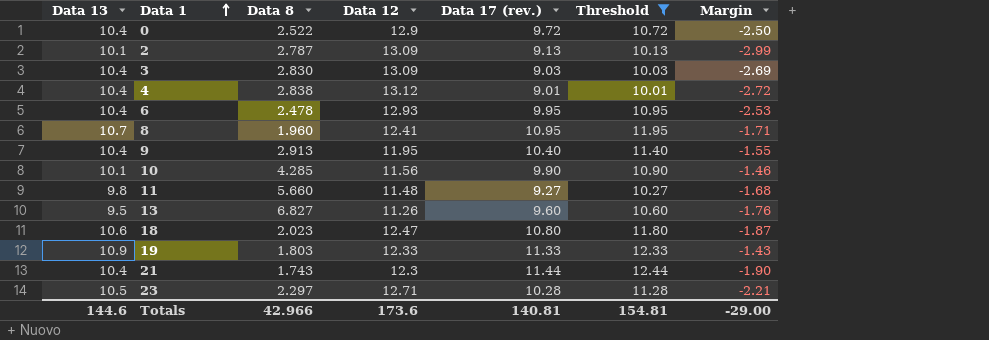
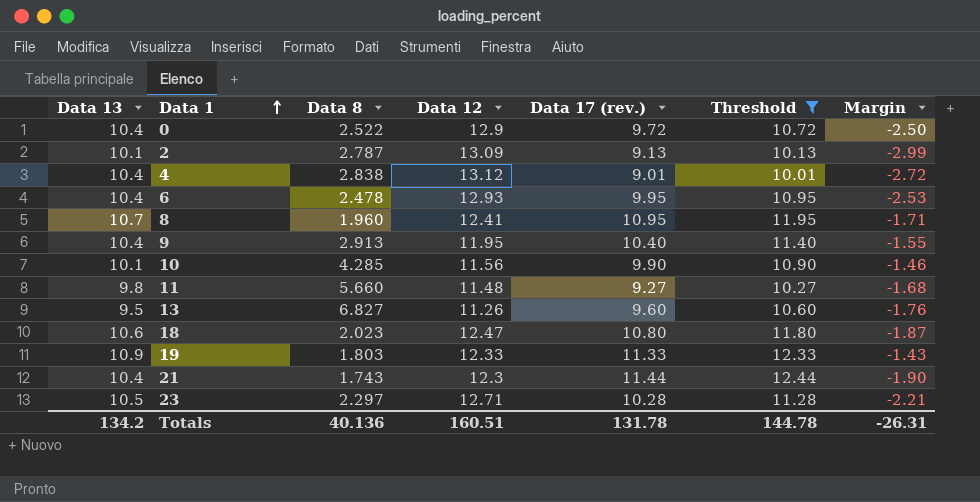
row 3: 10.4 | 2.830 | 13.09 | 9.03 | 10.03 | -2.69 -> none
Totals | Data 13: 144.6 -> 134.2
Totals | Data 8: 42.966 -> 40.136
Totals | Data 12: 173.6 -> 160.51
Totals | Data 17 (rev.): 140.81 -> 131.78
Totals | Threshold: 154.81 -> 144.78
Totals | Margin: -29.00 -> -26.31

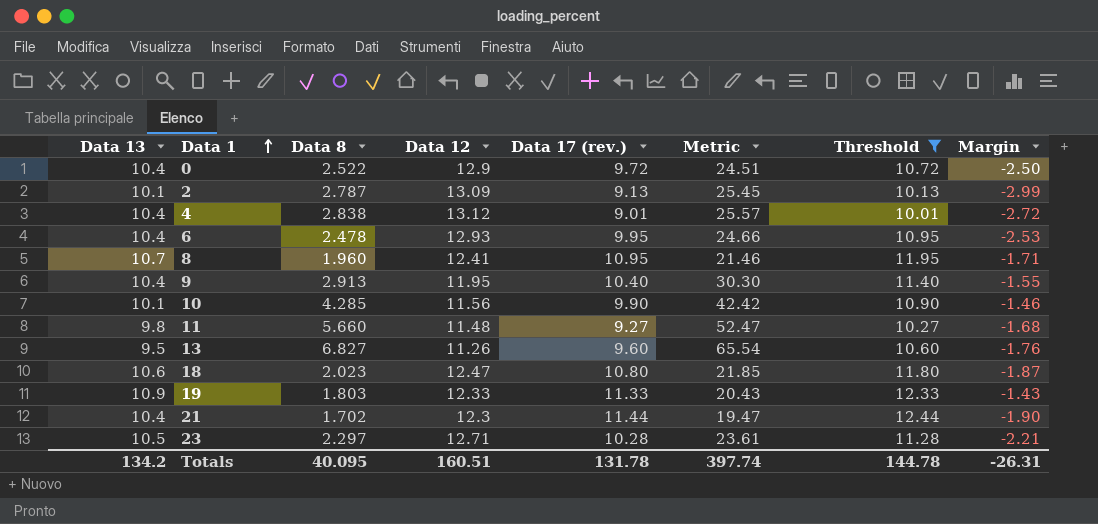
column Metric | formula: none -> [Data 8] * [Data 17 (rev.)]
21 | Data 8: 1.743 -> 1.702
Totals | Data 8: 40.136 -> 40.095

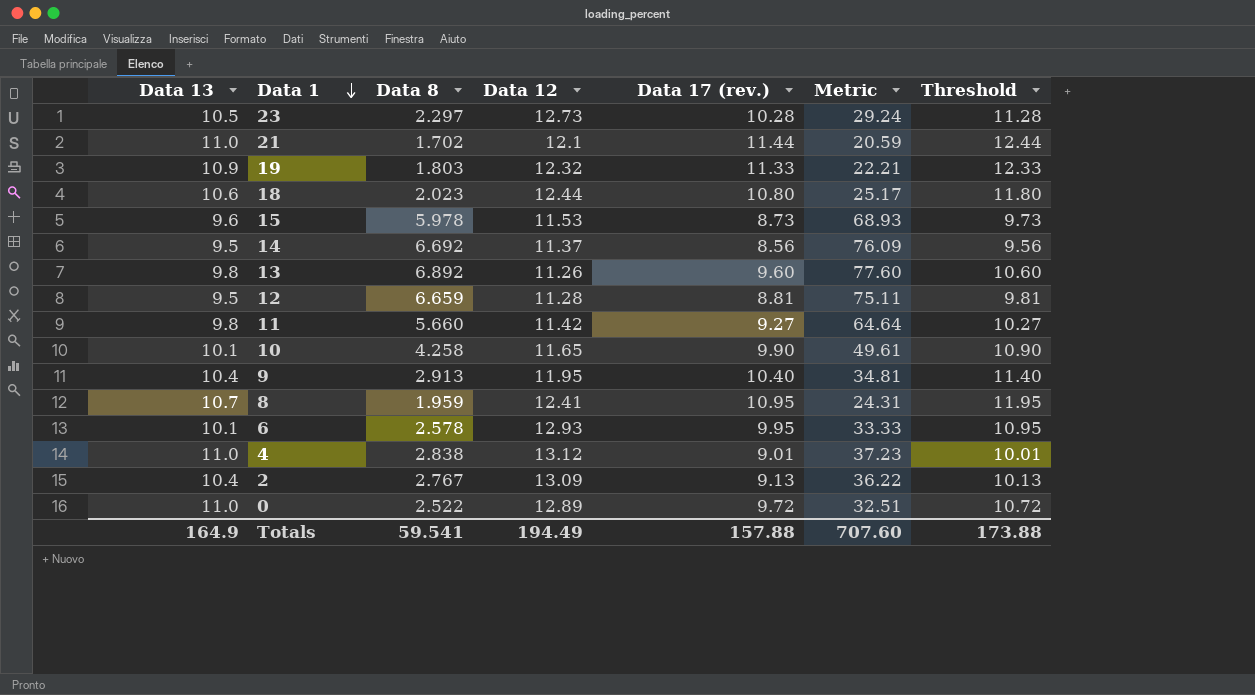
filter: Threshold >= 10.01 -> none
row order: Data 1 ascending -> Data 1 descending
column Margin | formula: [Data 13] - [Data 12] -> none
column Metric | formula: [Data 8] * [Data 17 (rev.)] -> [Data 8] * [Data 12]
23 | Data 12: 12.71 -> 12.73
21 | Data 13: 10.4 -> 11.0
21 | Data 12: 12.3 -> 12.1
19 | Data 12: 12.33 -> 12.32
18 | Data 12: 12.47 -> 12.44
13 | Data 13: 9.5 -> 9.8
13 | Data 8: 6.827 -> 6.892
11 | Data 12: 11.48 -> 11.42
10 | Data 8: 4.285 -> 4.258
10 | Data 12: 11.56 -> 11.65
8 | Data 8: 1.960 -> 1.959
6 | Data 13: 10.4 -> 10.1
6 | Data 8: 2.478 -> 2.578
4 | Data 13: 10.4 -> 11.0
2 | Data 13: 10.1 -> 10.4
2 | Data 8: 2.787 -> 2.767
0 | Data 13: 10.4 -> 11.0
0 | Data 12: 12.9 -> 12.89
Totals | Data 13: 134.2 -> 164.9
Totals | Data 8: 40.095 -> 59.541
Totals | Data 12: 160.51 -> 194.49
Totals | Data 17 (rev.): 131.78 -> 157.88
Totals | Metric: 397.74 -> 707.60
Totals | Threshold: 144.78 -> 173.88

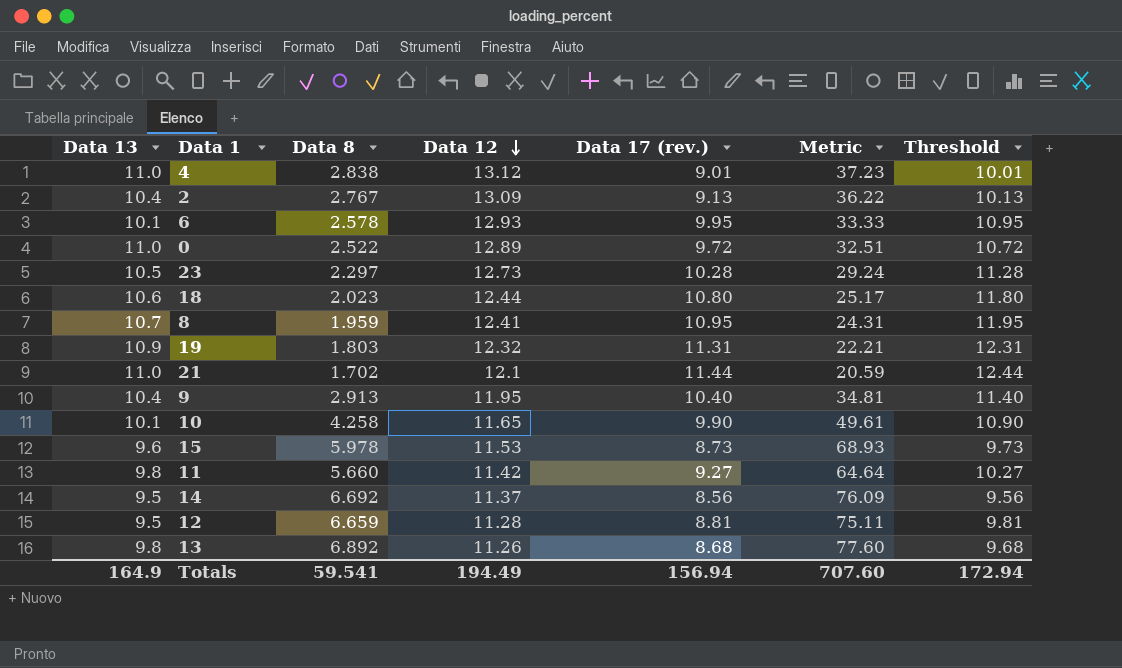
row order: Data 1 descending -> Data 12 descending
19 | Data 17 (rev.): 11.33 -> 11.31
19 | Threshold: 12.33 -> 12.31
13 | Data 17 (rev.): 9.60 -> 8.68
13 | Threshold: 10.60 -> 9.68
Totals | Data 17 (rev.): 157.88 -> 156.94
Totals | Threshold: 173.88 -> 172.94

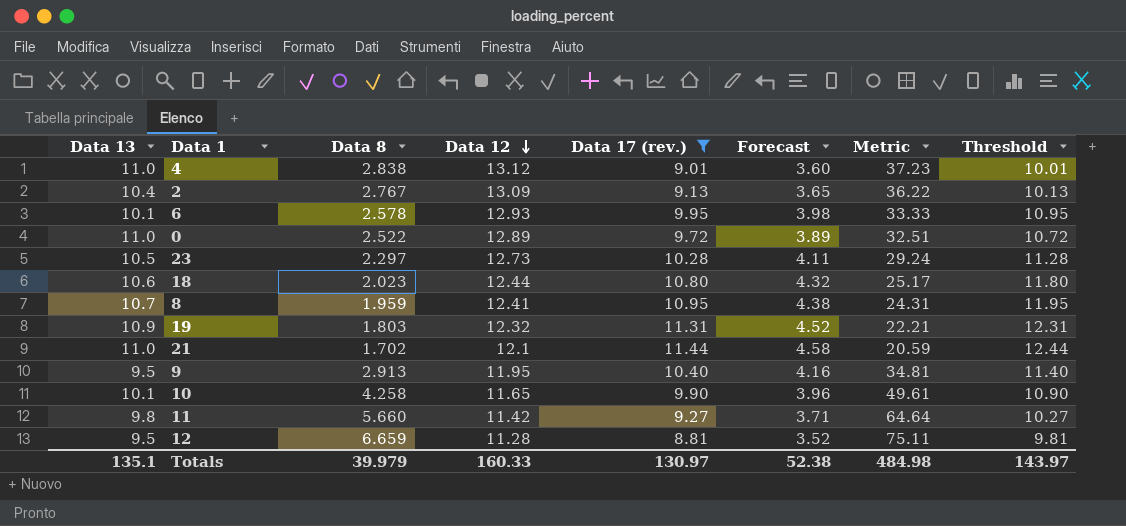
filter: none -> Data 17 (rev.) >= 8.81
column Forecast | formula: none -> [Data 17 (rev.)] * 0.4
9 | Data 13: 10.4 -> 9.5
Totals | Data 13: 164.9 -> 135.1
Totals | Data 8: 59.541 -> 39.979
Totals | Data 12: 194.49 -> 160.33
Totals | Data 17 (rev.): 156.94 -> 130.97
Totals | Metric: 707.60 -> 484.98
Totals | Threshold: 172.94 -> 143.97

